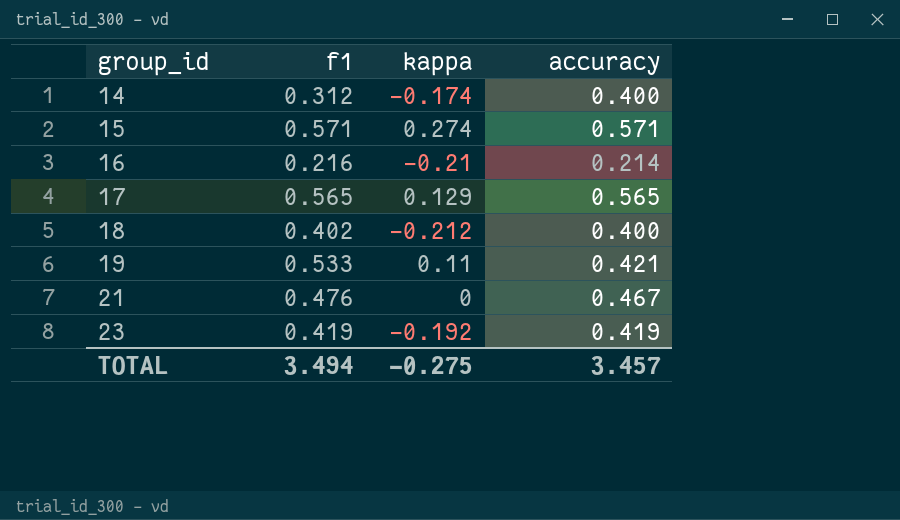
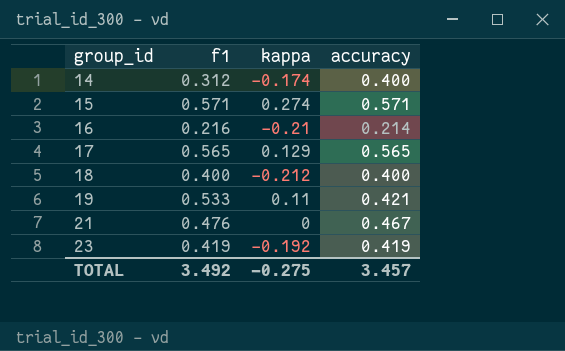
18 | f1: 0.402 -> 0.400
TOTAL | f1: 3.494 -> 3.492

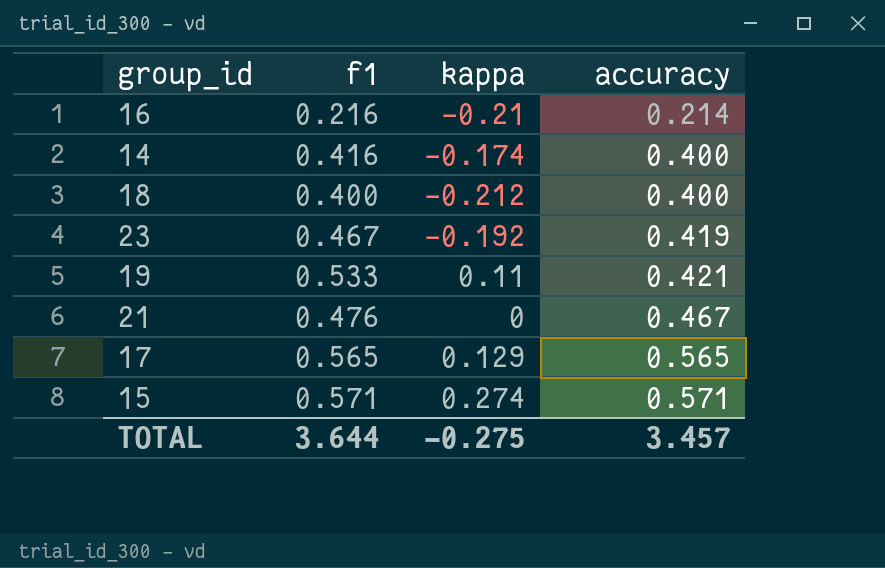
row order: group_id ascending -> accuracy ascending
14 | f1: 0.312 -> 0.416
23 | f1: 0.419 -> 0.467
TOTAL | f1: 3.492 -> 3.644

